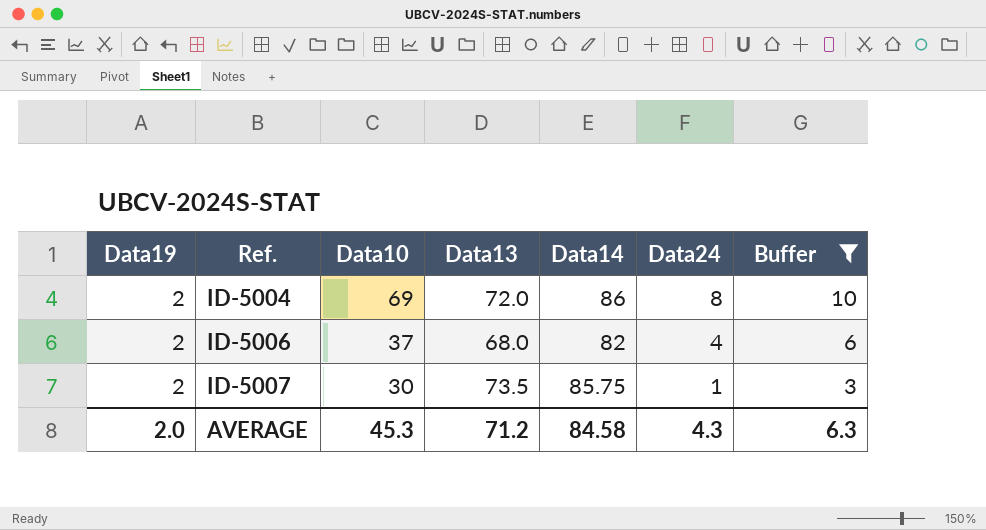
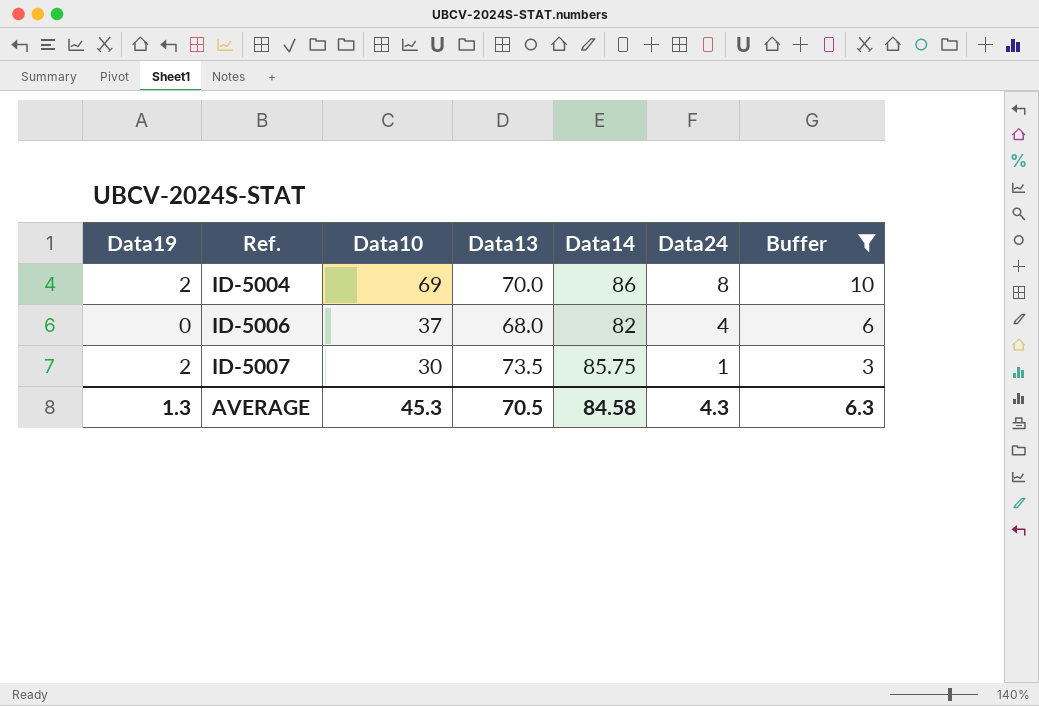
ID-5004 | Data13: 72.0 -> 70.0
ID-5006 | Data19: 2 -> 0
AVERAGE | Data19: 2.0 -> 1.3
AVERAGE | Data13: 71.2 -> 70.5

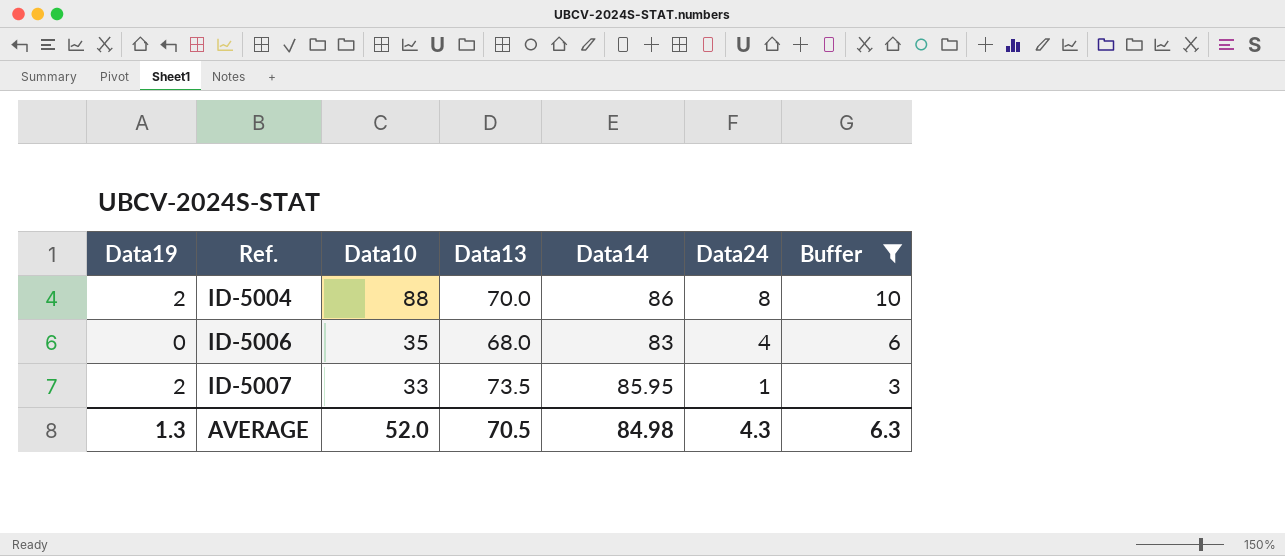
ID-5004 | Data10: 69 -> 88
ID-5006 | Data10: 37 -> 35
ID-5006 | Data14: 82 -> 83
ID-5007 | Data10: 30 -> 33
ID-5007 | Data14: 85.75 -> 85.95
AVERAGE | Data10: 45.3 -> 52.0
AVERAGE | Data14: 84.58 -> 84.98

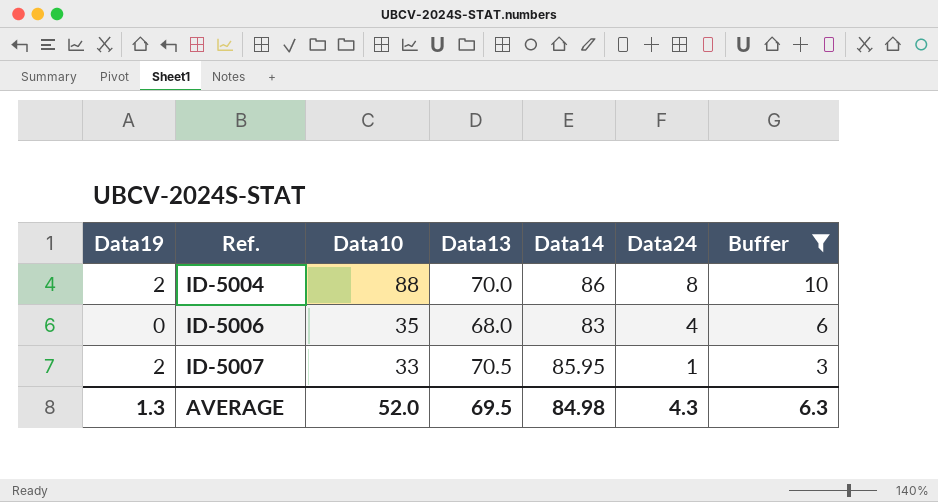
ID-5007 | Data13: 73.5 -> 70.5
AVERAGE | Data13: 70.5 -> 69.5

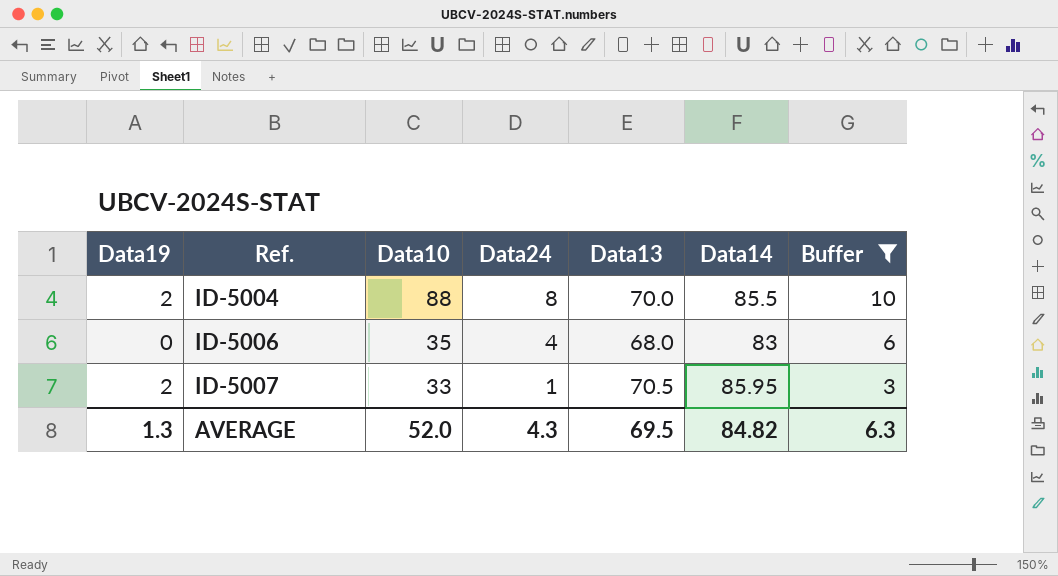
column Data24 | position: 6 -> 4
ID-5004 | Data14: 86 -> 85.5
AVERAGE | Data14: 84.98 -> 84.82

